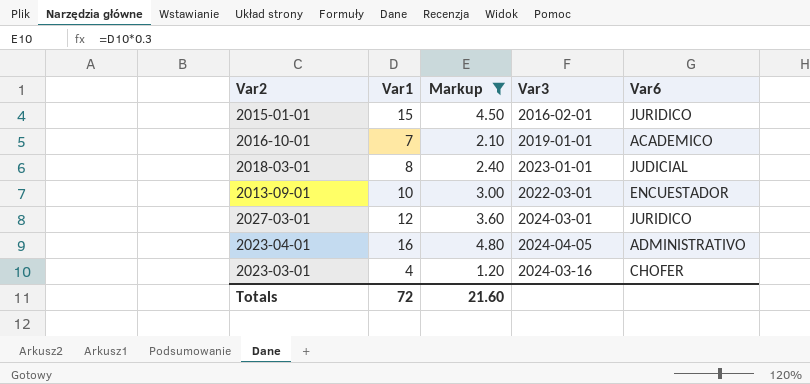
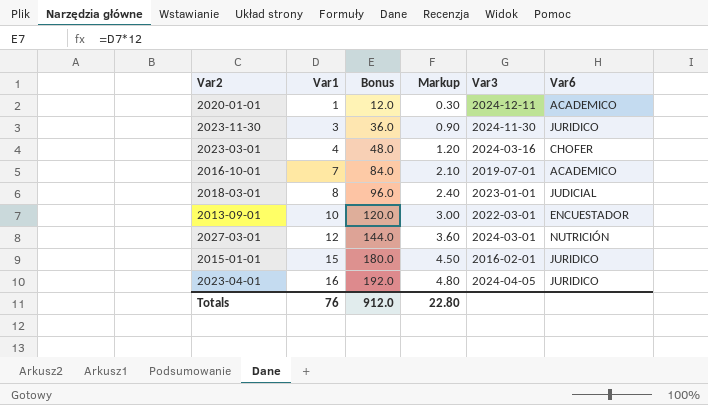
filter: Markup >= 1.20 -> none
row order: none -> Var1 ascending
column Bonus | formula: none -> [Var1] * 12
2016-10-01 | Var3: 2019-01-01 -> 2019-07-01
2027-03-01 | Var6: JURIDICO -> NUTRICIÓN
2023-04-01 | Var6: ADMINISTRATIVO -> JURIDICO
Totals | Var1: 72 -> 76
Totals | Markup: 21.60 -> 22.80

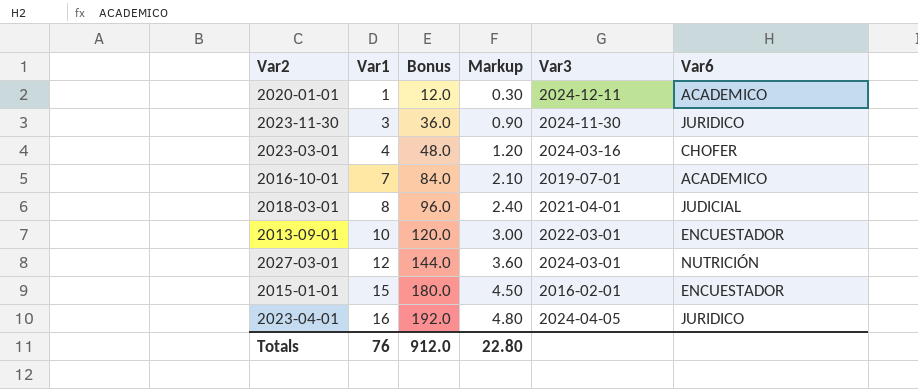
2018-03-01 | Var3: 2023-01-01 -> 2021-04-01
2015-01-01 | Var6: JURIDICO -> ENCUESTADOR

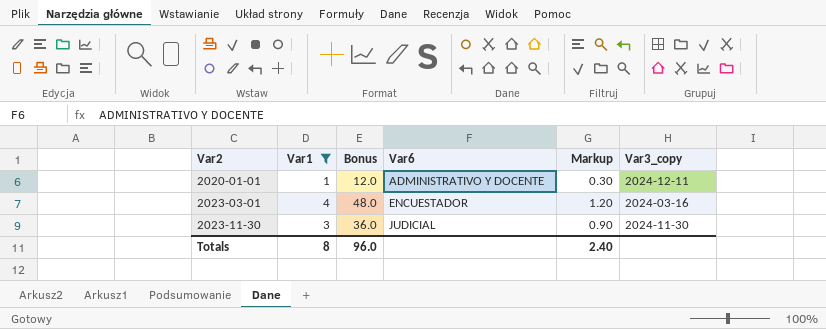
filter: none -> Var1 <= 4
row order: Var1 ascending -> Var2 ascending
column Var6 | position: 6 -> 4
column name: Var3 -> Var3_copy
2020-01-01 | Var6: ACADEMICO -> ADMINISTRATIVO Y DOCENTE
2023-03-01 | Var6: CHOFER -> ENCUESTADOR
2023-11-30 | Var6: JURIDICO -> JUDICIAL
Totals | Var1: 76 -> 8
Totals | Bonus: 912.0 -> 96.0
Totals | Markup: 22.80 -> 2.40

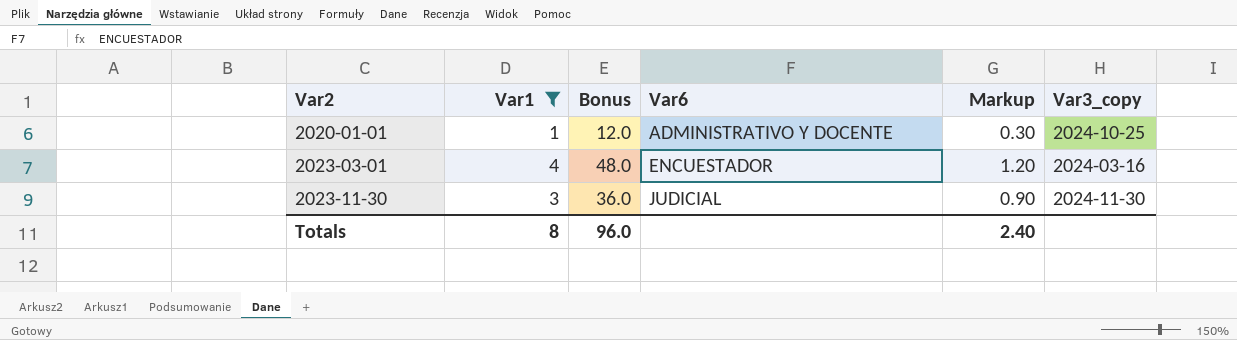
2020-01-01 | Var3_copy: 2024-12-11 -> 2024-10-25

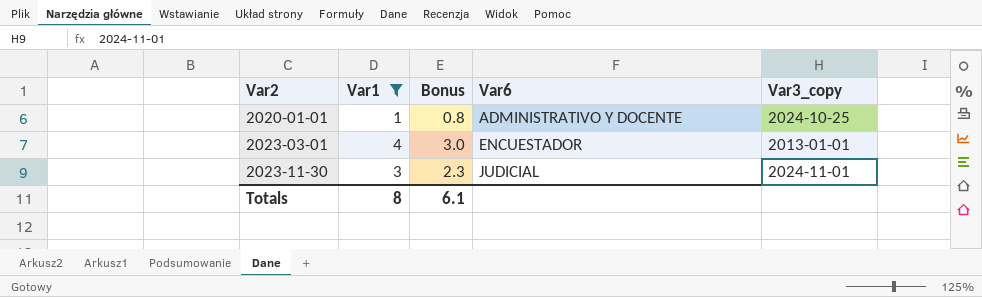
column Markup | formula: [Var1] * 0.3 -> none
column Bonus | formula: [Var1] * 12 -> [Var1] * 0.75
2023-03-01 | Var3_copy: 2024-03-16 -> 2013-01-01
2023-11-30 | Var3_copy: 2024-11-30 -> 2024-11-01
Totals | Bonus: 96.0 -> 6.1

